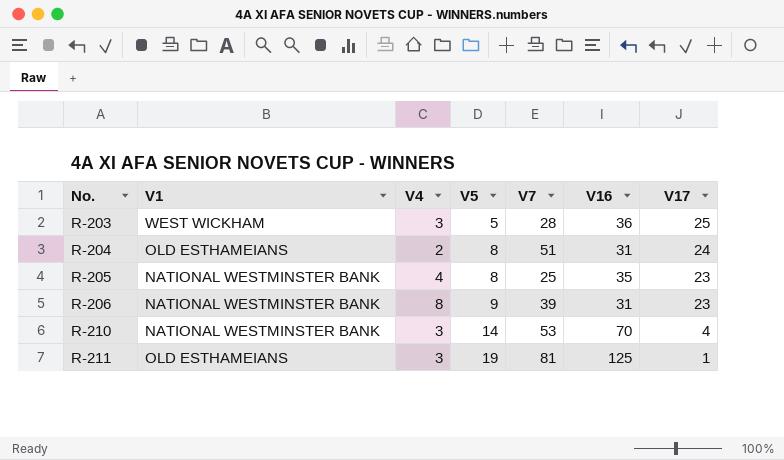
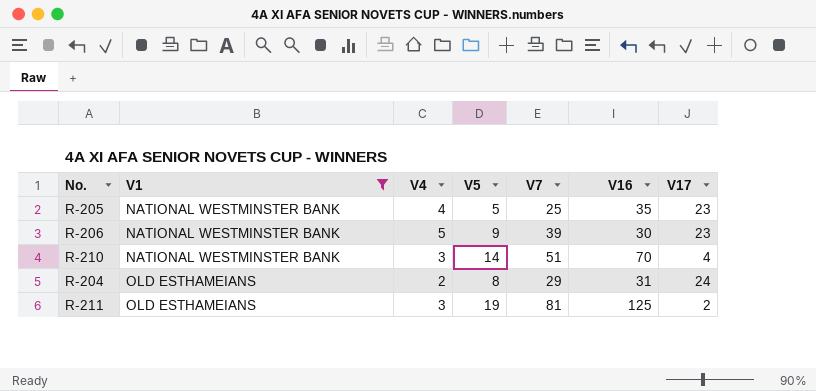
filter: none -> V1 != WEST WICKHAM
row order: No. ascending -> V1 ascending
R-205 | V5: 8 -> 5
R-206 | V4: 8 -> 5
R-206 | V16: 31 -> 30
R-210 | V7: 53 -> 51
R-204 | V7: 51 -> 29
R-211 | V17: 1 -> 2

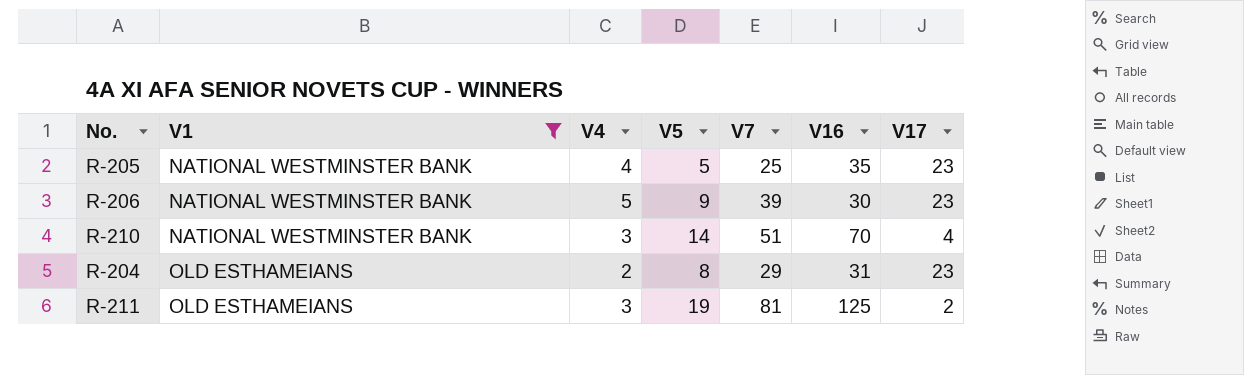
R-204 | V17: 24 -> 23

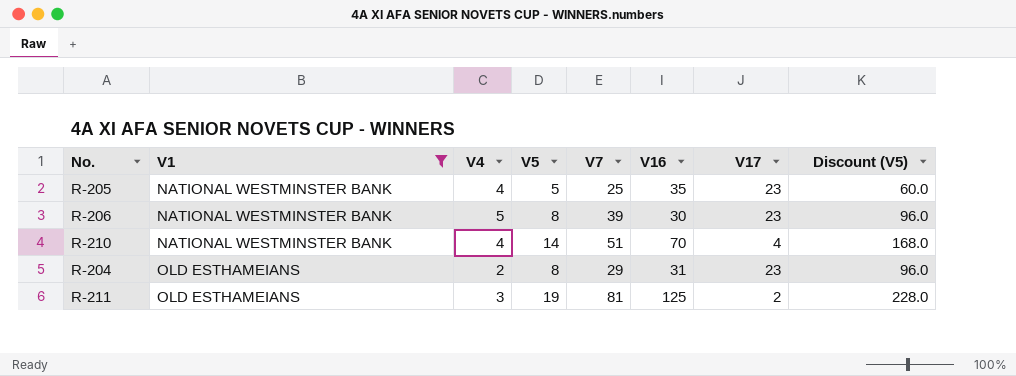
column Discount (V5) | formula: none -> [V5] * 12
R-206 | V5: 9 -> 8
R-210 | V4: 3 -> 4

